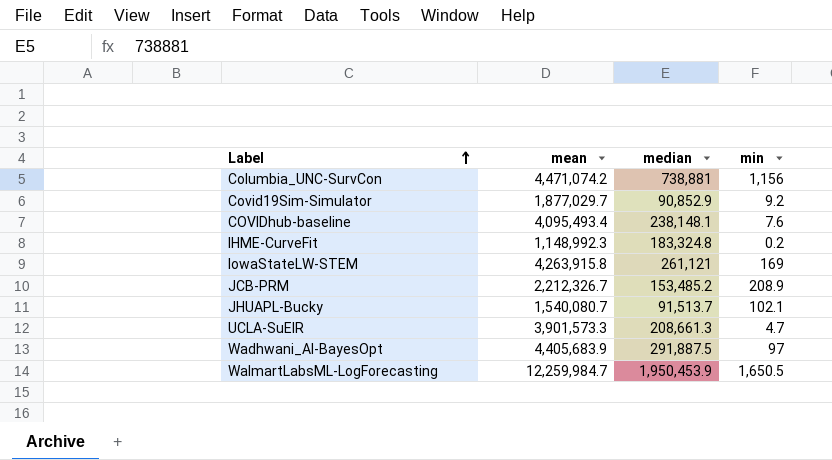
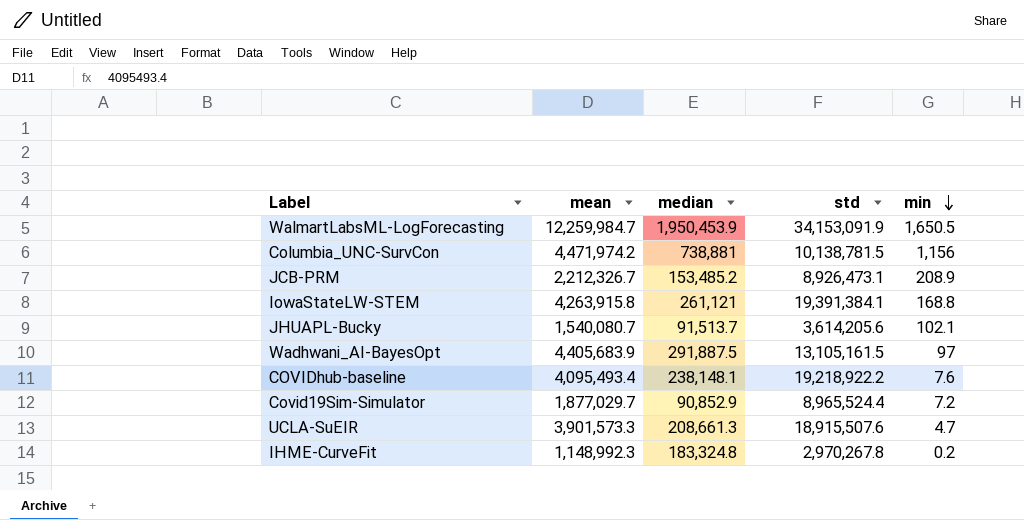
row order: Label ascending -> min descending
column std | position: none -> 4
Columbia_UNC-SurvCon | mean: 4,471,074.2 -> 4,471,974.2
IowaStateLW-STEM | min: 169 -> 168.8
Covid19Sim-Simulator | min: 9.2 -> 7.2

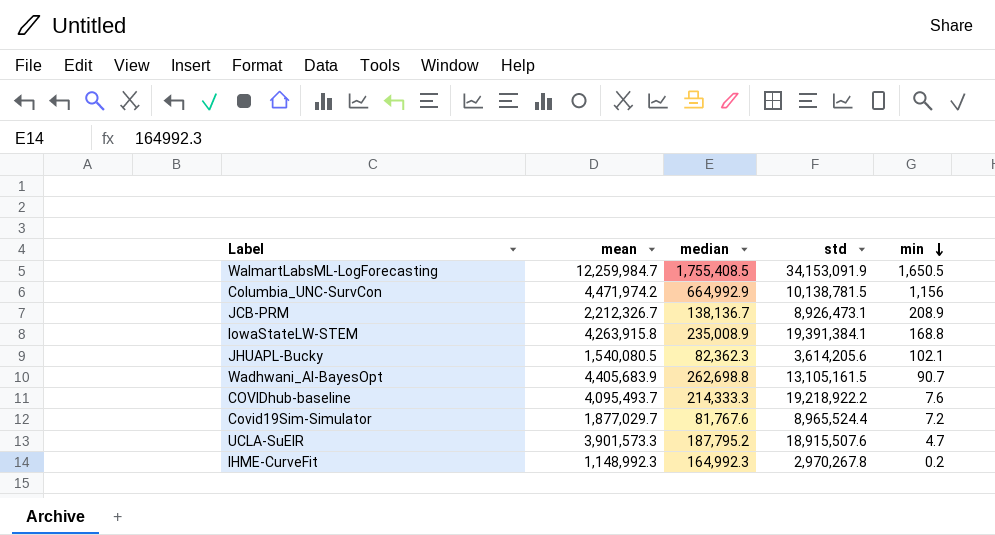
WalmartLabsML-LogForecasting | median: 1,950,453.9 -> 1,755,408.5
Columbia_UNC-SurvCon | median: 738,881 -> 664,992.9
JCB-PRM | median: 153,485.2 -> 138,136.7
IowaStateLW-STEM | median: 261,121 -> 235,008.9
JHUAPL-Bucky | mean: 1,540,080.7 -> 1,540,080.5
JHUAPL-Bucky | median: 91,513.7 -> 82,362.3
Wadhwani_AI-BayesOpt | median: 291,887.5 -> 262,698.8
Wadhwani_AI-BayesOpt | min: 97 -> 90.7
COVIDhub-baseline | mean: 4,095,493.4 -> 4,095,493.7
COVIDhub-baseline | median: 238,148.1 -> 214,333.3
Covid19Sim-Simulator | median: 90,852.9 -> 81,767.6
UCLA-SuEIR | median: 208,661.3 -> 187,795.2
IHME-CurveFit | median: 183,324.8 -> 164,992.3

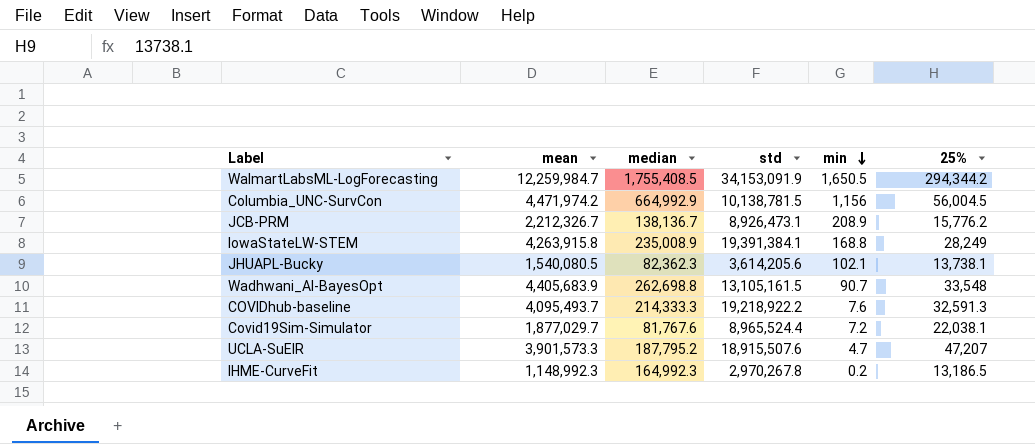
column 25% | position: none -> 6

